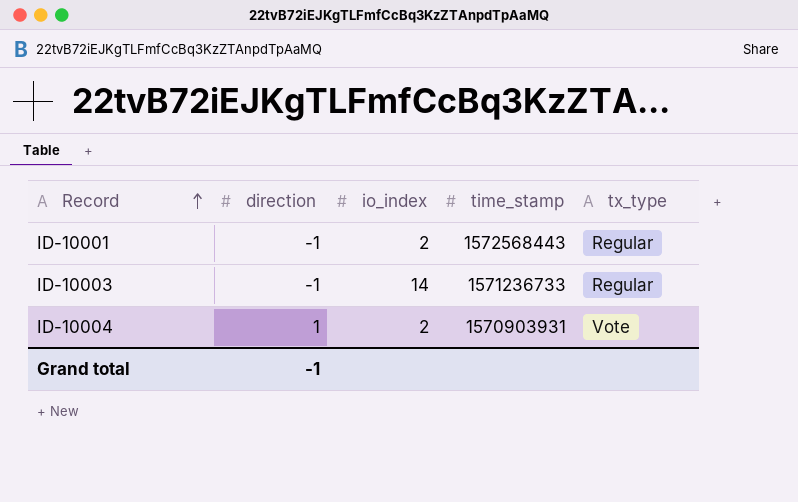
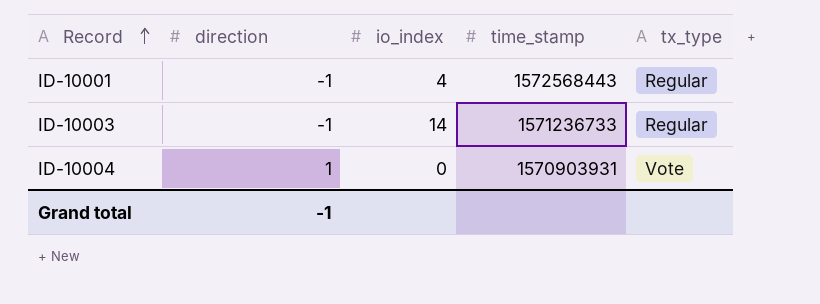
ID-10001 | io_index: 2 -> 4
ID-10004 | io_index: 2 -> 0

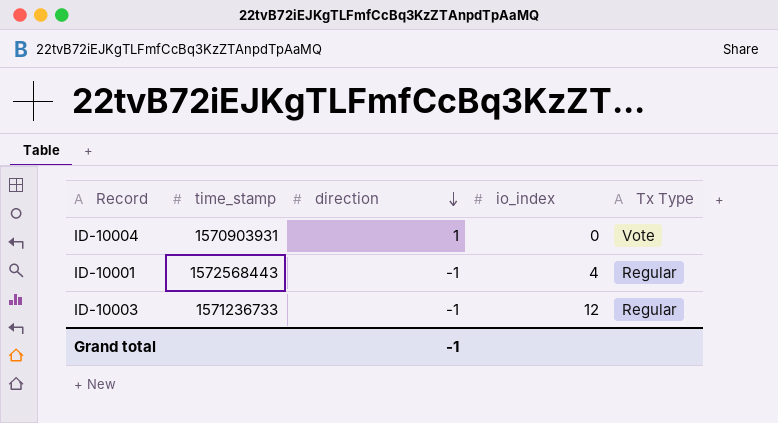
row order: Record ascending -> direction descending
column time_stamp | position: 4 -> 2
column name: tx_type -> Tx Type
ID-10003 | io_index: 14 -> 12

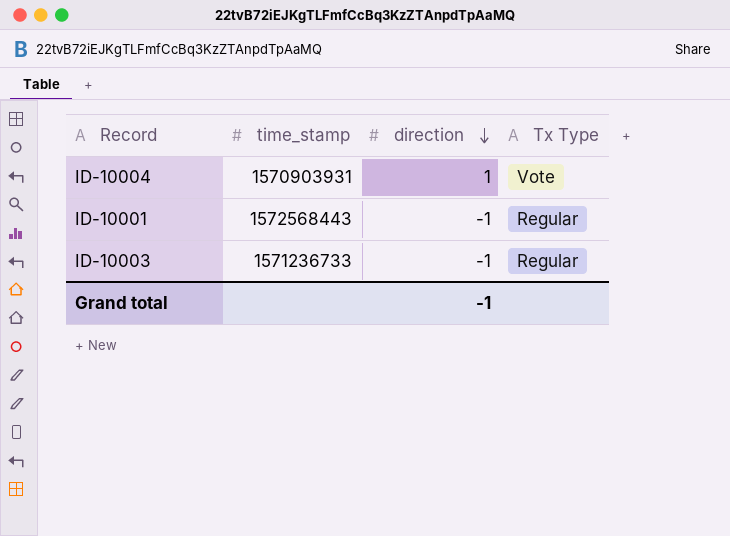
column io_index | position: 4 -> none

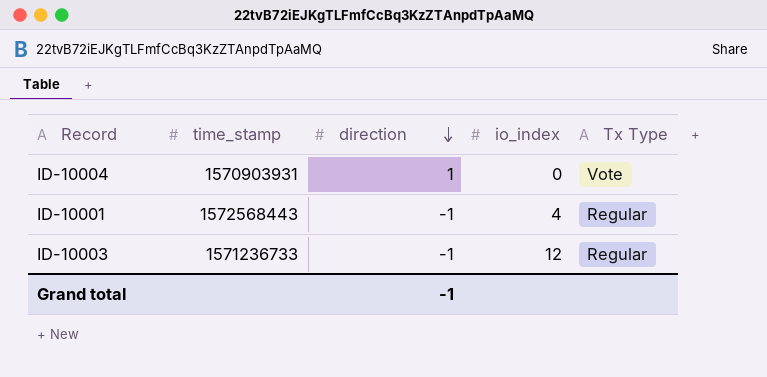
column io_index | position: none -> 4

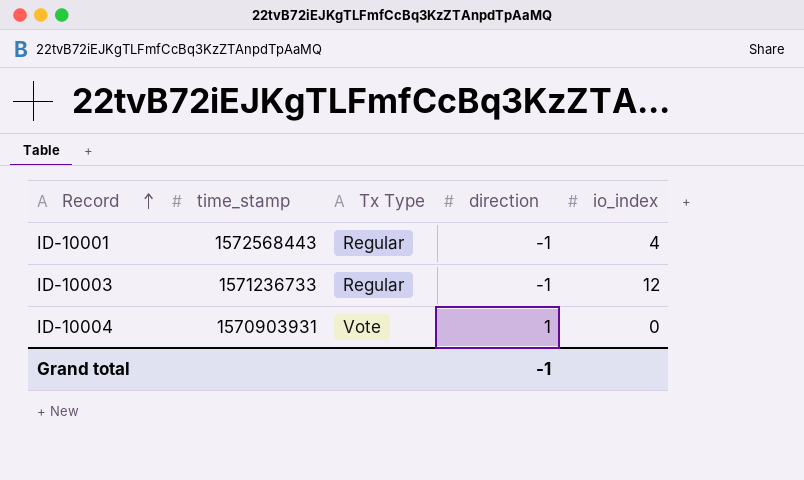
row order: direction descending -> Record ascending
column Tx Type | position: 5 -> 3

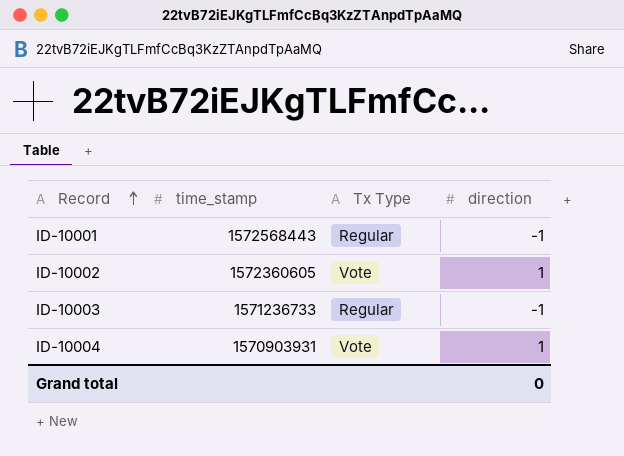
column io_index | position: 5 -> none
row ID-10002: none -> 1572360605 | Vote | 1
Grand total | direction: -1 -> 0

